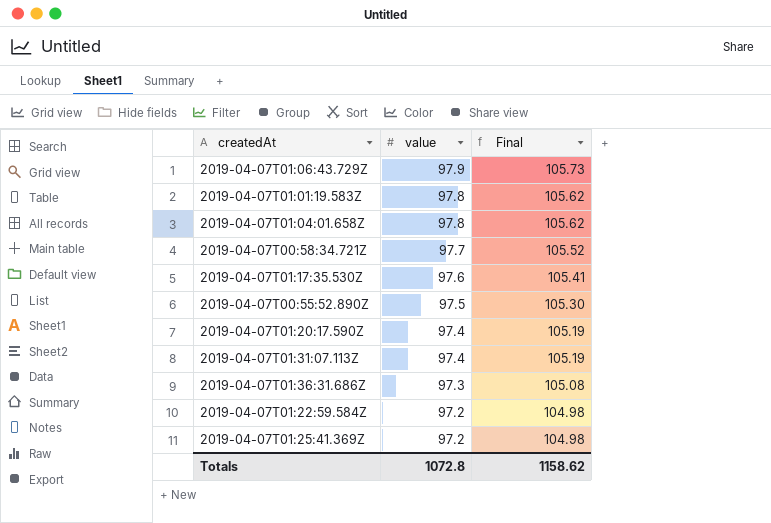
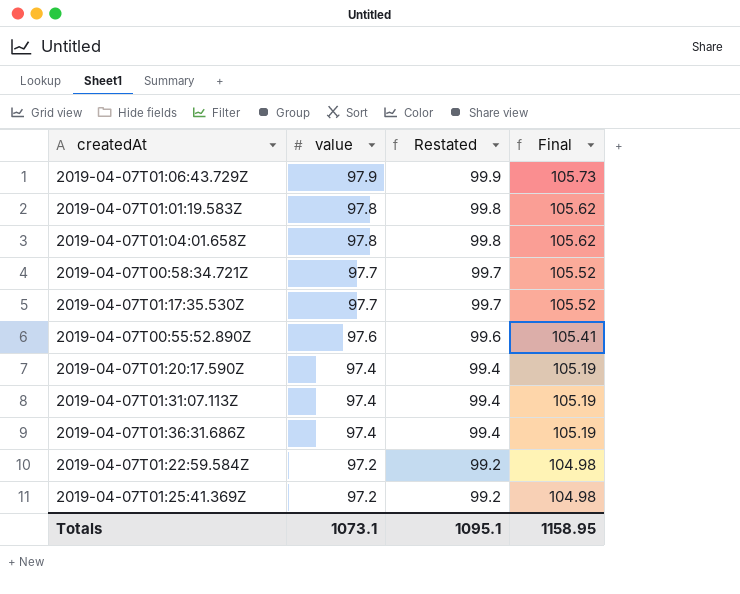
column Restated | formula: none -> [value] + 2
2019-04-07T01:17:35.530Z | value: 97.6 -> 97.7
2019-04-07T01:17:35.530Z | Final: 105.41 -> 105.52
2019-04-07T00:55:52.890Z | value: 97.5 -> 97.6
2019-04-07T00:55:52.890Z | Final: 105.30 -> 105.41
2019-04-07T01:36:31.686Z | value: 97.3 -> 97.4
2019-04-07T01:36:31.686Z | Final: 105.08 -> 105.19
Totals | value: 1072.8 -> 1073.1
Totals | Final: 1158.62 -> 1158.95

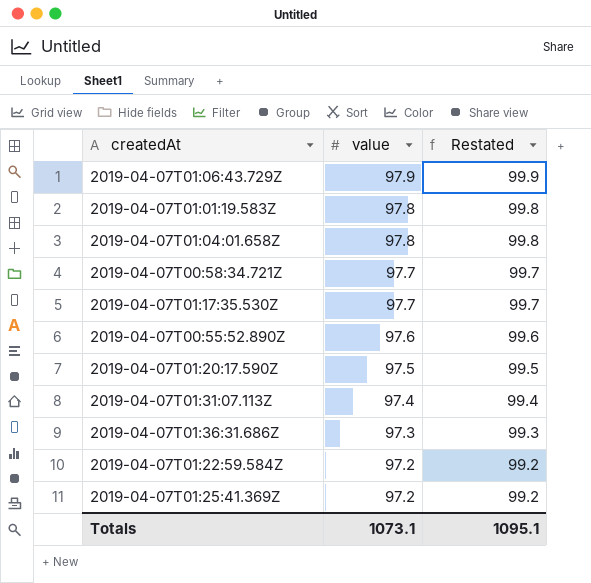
column Final | formula: [value] * 1.08 -> none
2019-04-07T01:20:17.590Z | value: 97.4 -> 97.5
2019-04-07T01:20:17.590Z | Restated: 99.4 -> 99.5
2019-04-07T01:36:31.686Z | value: 97.4 -> 97.3
2019-04-07T01:36:31.686Z | Restated: 99.4 -> 99.3

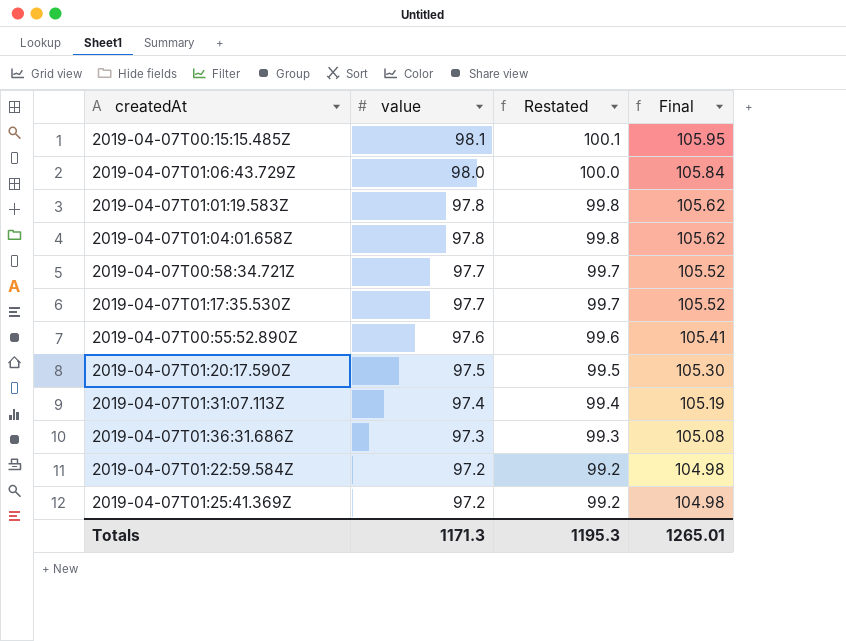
column Final | formula: none -> [value] * 1.08
row 2019-04-07T00:15:15.485Z: none -> 98.1 | 100.1 | 105.95
2019-04-07T01:06:43.729Z | value: 97.9 -> 98.0
2019-04-07T01:06:43.729Z | Restated: 99.9 -> 100.0
Totals | value: 1073.1 -> 1171.3
Totals | Restated: 1095.1 -> 1195.3

